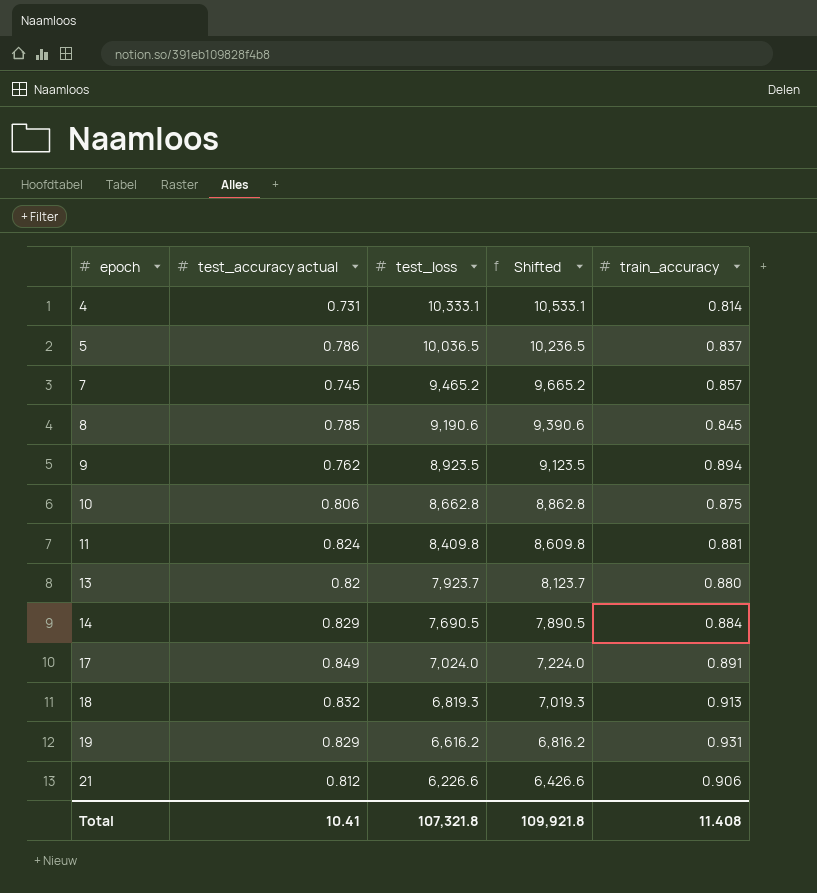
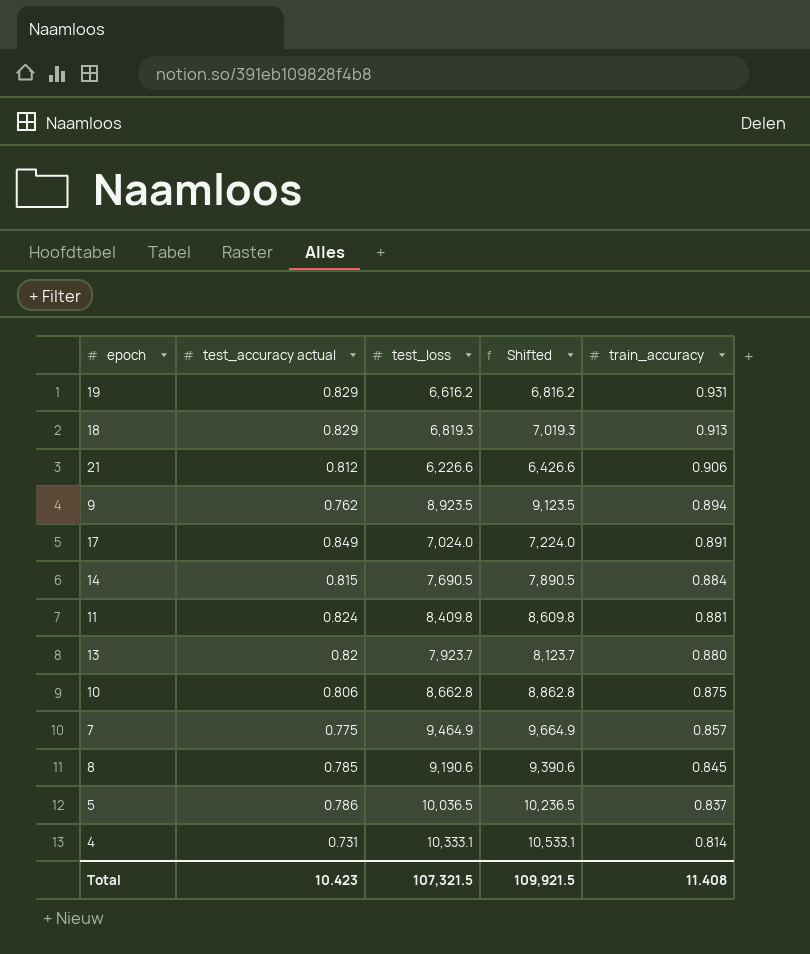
row order: epoch ascending -> train_accuracy descending
18 | test_accuracy actual: 0.832 -> 0.829
14 | test_accuracy actual: 0.829 -> 0.815
7 | test_accuracy actual: 0.745 -> 0.775
7 | test_loss: 9,465.2 -> 9,464.9
7 | Shifted: 9,665.2 -> 9,664.9
Total | test_accuracy actual: 10.41 -> 10.423
Total | test_loss: 107,321.8 -> 107,321.5
Total | Shifted: 109,921.8 -> 109,921.5

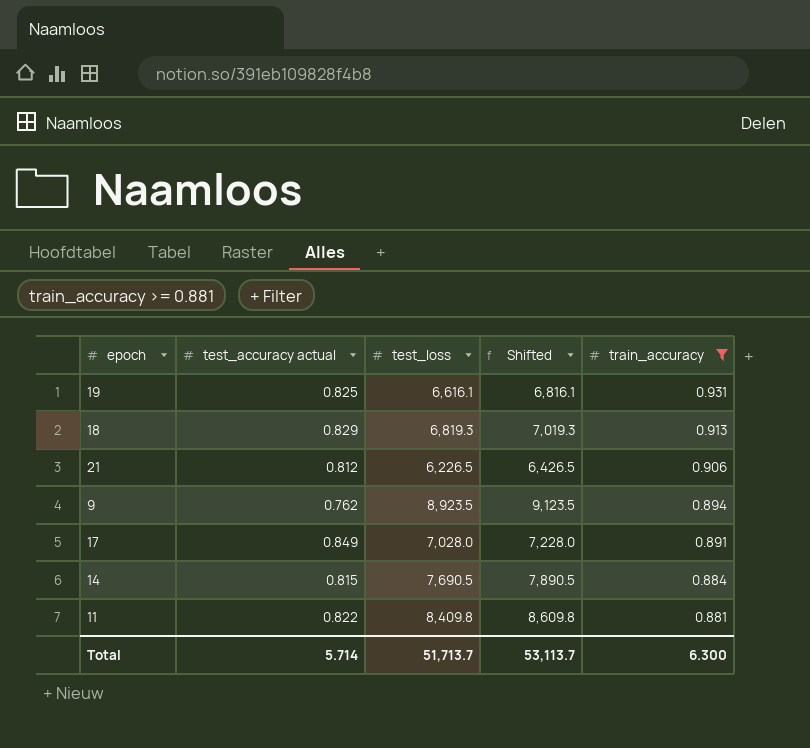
filter: none -> train_accuracy >= 0.881
19 | test_accuracy actual: 0.829 -> 0.825
19 | test_loss: 6,616.2 -> 6,616.1
19 | Shifted: 6,816.2 -> 6,816.1
21 | test_loss: 6,226.6 -> 6,226.5
21 | Shifted: 6,426.6 -> 6,426.5
17 | test_loss: 7,024.0 -> 7,028.0
17 | Shifted: 7,224.0 -> 7,228.0
11 | test_accuracy actual: 0.824 -> 0.822
Total | test_accuracy actual: 10.423 -> 5.714
Total | test_loss: 107,321.5 -> 51,713.7
Total | Shifted: 109,921.5 -> 53,113.7
Total | train_accuracy: 11.408 -> 6.300

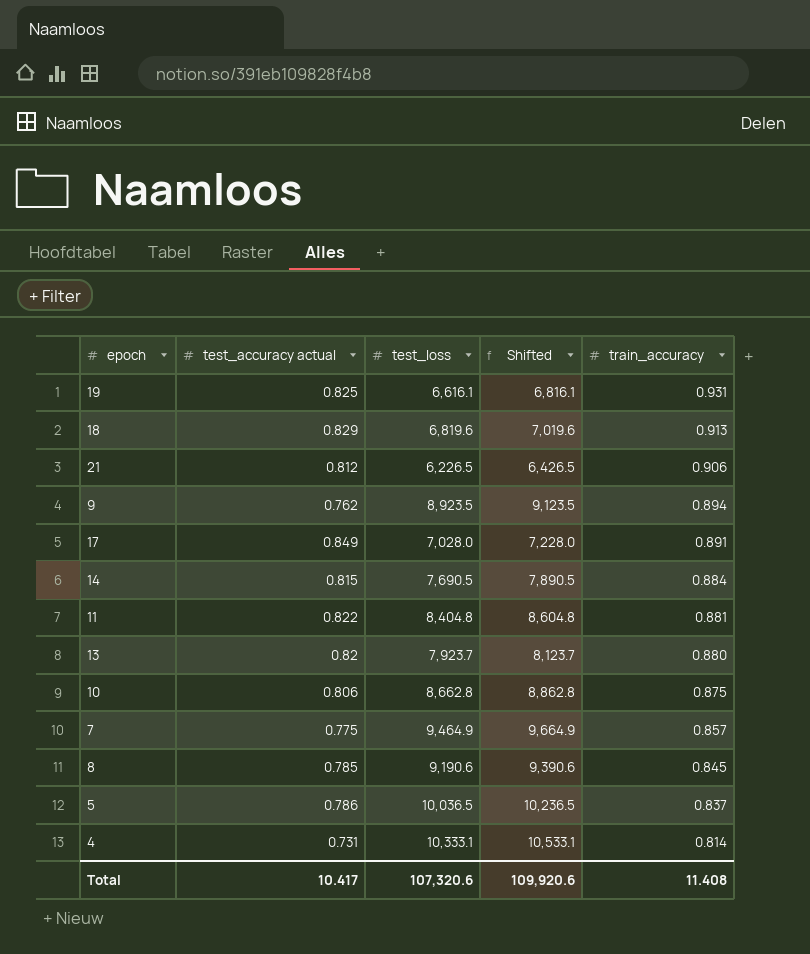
filter: train_accuracy >= 0.881 -> none
18 | test_loss: 6,819.3 -> 6,819.6
18 | Shifted: 7,019.3 -> 7,019.6
11 | test_loss: 8,409.8 -> 8,404.8
11 | Shifted: 8,609.8 -> 8,604.8
Total | test_accuracy actual: 5.714 -> 10.417
Total | test_loss: 51,713.7 -> 107,320.6
Total | Shifted: 53,113.7 -> 109,920.6
Total | train_accuracy: 6.300 -> 11.408

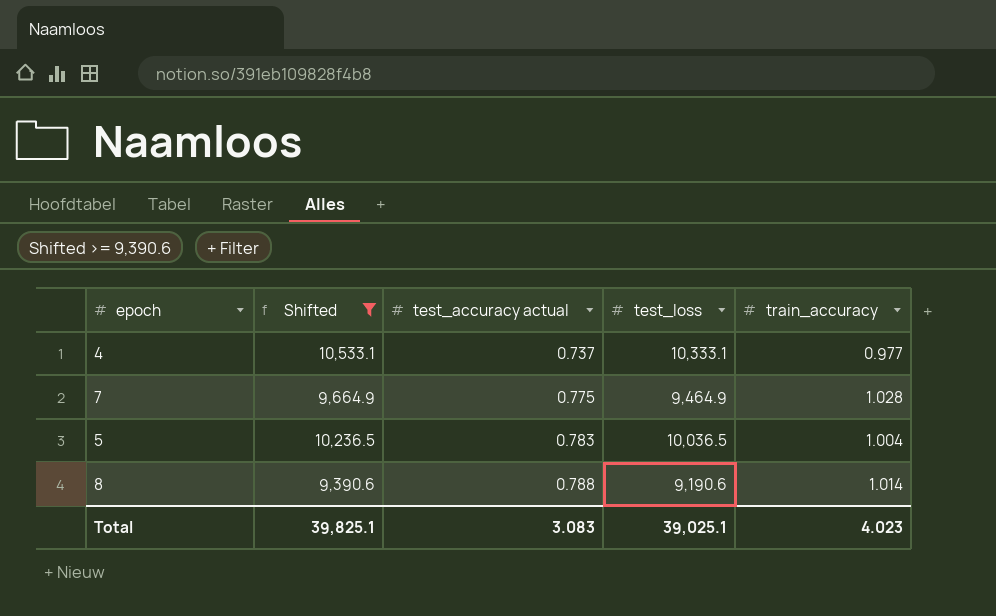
filter: none -> Shifted >= 9,390.6
row order: train_accuracy descending -> test_accuracy actual ascending
column Shifted | position: 4 -> 2
4 | test_accuracy actual: 0.731 -> 0.737
4 | train_accuracy: 0.814 -> 0.977
7 | train_accuracy: 0.857 -> 1.028
5 | test_accuracy actual: 0.786 -> 0.783
5 | train_accuracy: 0.837 -> 1.004
8 | test_accuracy actual: 0.785 -> 0.788
8 | train_accuracy: 0.845 -> 1.014
Total | Shifted: 109,920.6 -> 39,825.1
Total | test_accuracy actual: 10.417 -> 3.083
Total | test_loss: 107,320.6 -> 39,025.1
Total | train_accuracy: 11.408 -> 4.023

